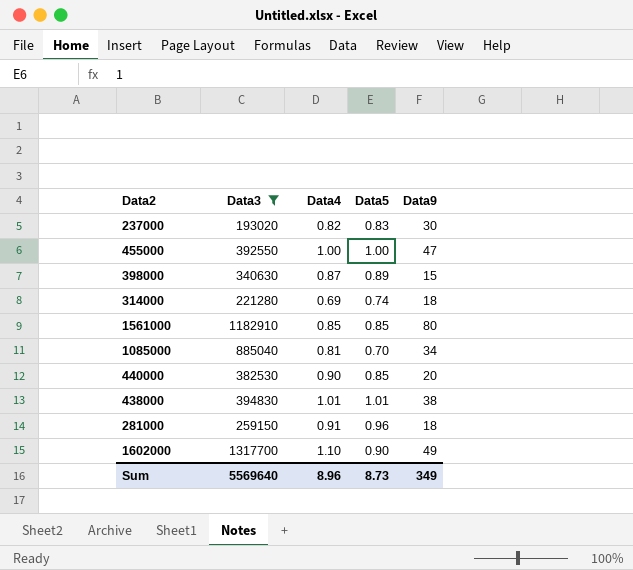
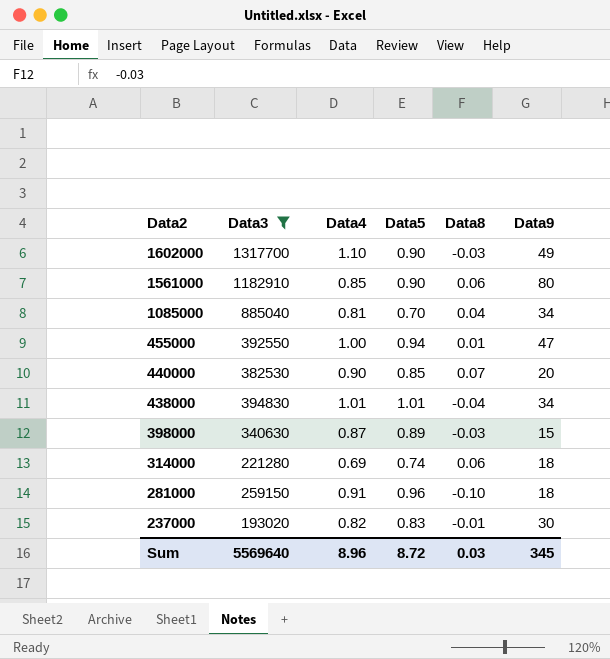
row order: none -> Data2 descending
column Data8 | position: none -> 5
1561000 | Data5: 0.85 -> 0.90
455000 | Data5: 1.00 -> 0.94
438000 | Data9: 38 -> 34
Sum | Data5: 8.73 -> 8.72
Sum | Data9: 349 -> 345

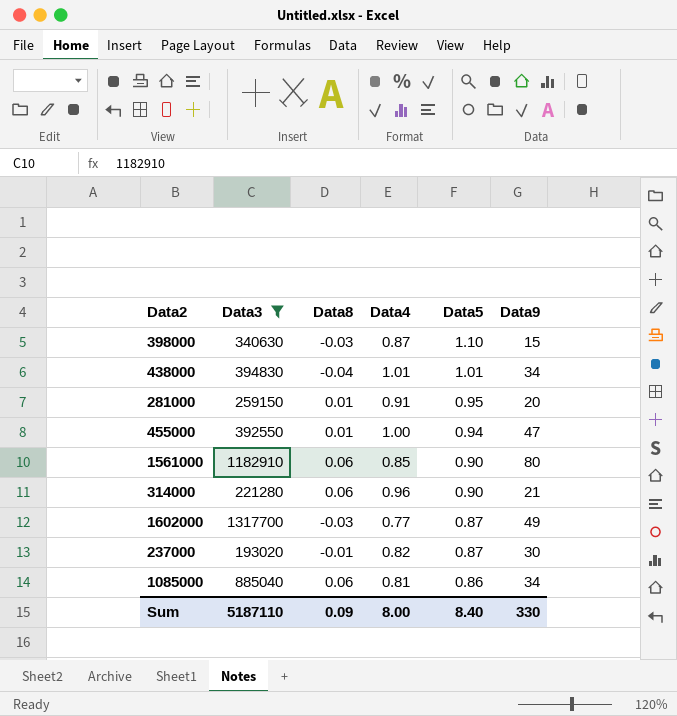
row order: Data2 descending -> Data5 descending
column Data8 | position: 5 -> 3
row 440000: 382530 | 0.90 | 0.85 | 0.07 | 20 -> none
398000 | Data5: 0.89 -> 1.10
281000 | Data8: -0.10 -> 0.01
281000 | Data5: 0.96 -> 0.95
281000 | Data9: 18 -> 20
314000 | Data4: 0.69 -> 0.96
314000 | Data5: 0.74 -> 0.90
314000 | Data9: 18 -> 21
1602000 | Data4: 1.10 -> 0.77
1602000 | Data5: 0.90 -> 0.87
237000 | Data5: 0.83 -> 0.87
1085000 | Data8: 0.04 -> 0.06
1085000 | Data5: 0.70 -> 0.86
Sum | Data3: 5569640 -> 5187110
Sum | Data8: 0.03 -> 0.09
Sum | Data4: 8.96 -> 8.00
Sum | Data5: 8.72 -> 8.40
Sum | Data9: 345 -> 330

